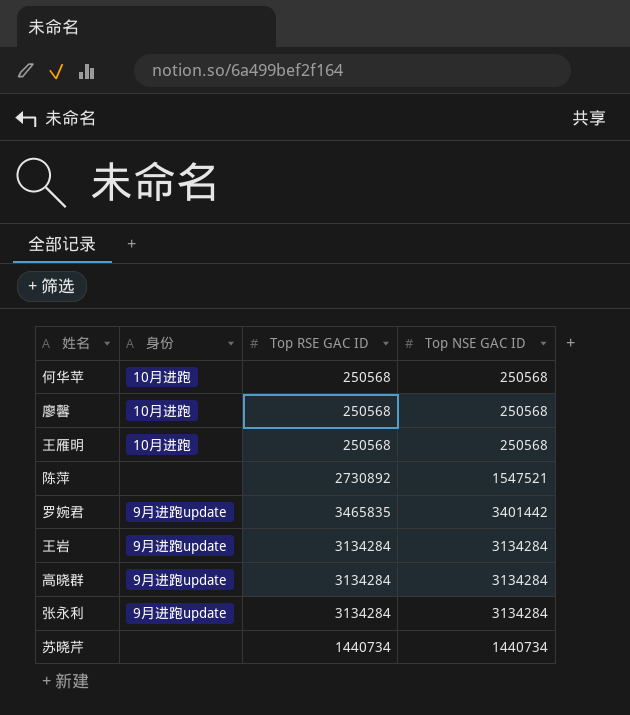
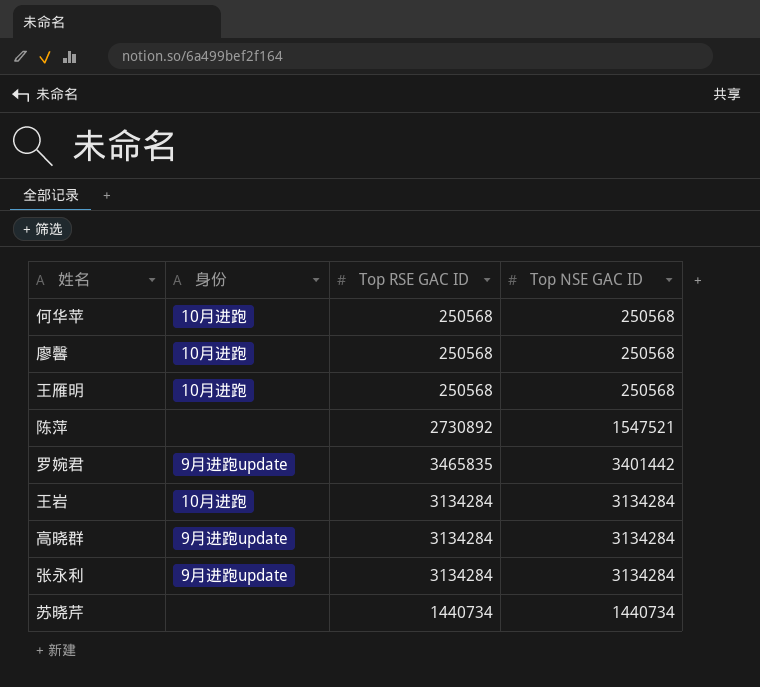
王岩 | 身份: 9月进跑update -> 10月进跑

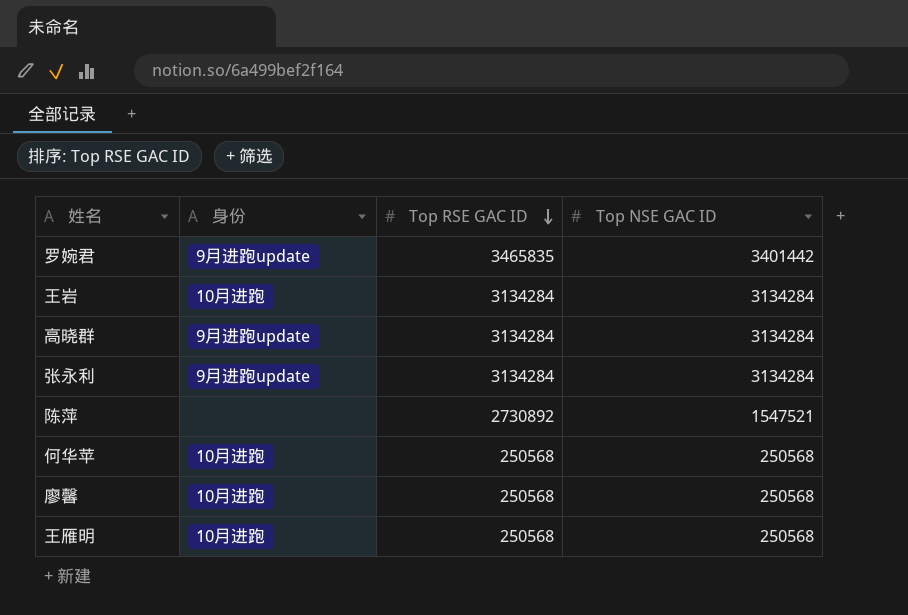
row order: none -> Top RSE GAC ID descending
row 苏晓芹: none | 1440734 | 1440734 -> none

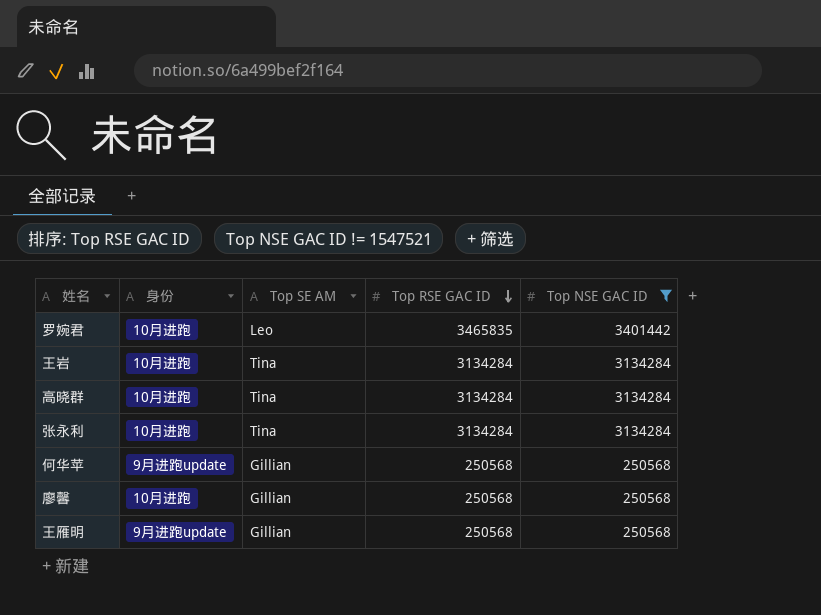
filter: none -> Top NSE GAC ID != 1547521
column Top SE AM | position: none -> 3
罗婉君 | 身份: 9月进跑update -> 10月进跑
高晓群 | 身份: 9月进跑update -> 10月进跑
张永利 | 身份: 9月进跑update -> 10月进跑
何华苹 | 身份: 10月进跑 -> 9月进跑update
王雁明 | 身份: 10月进跑 -> 9月进跑update

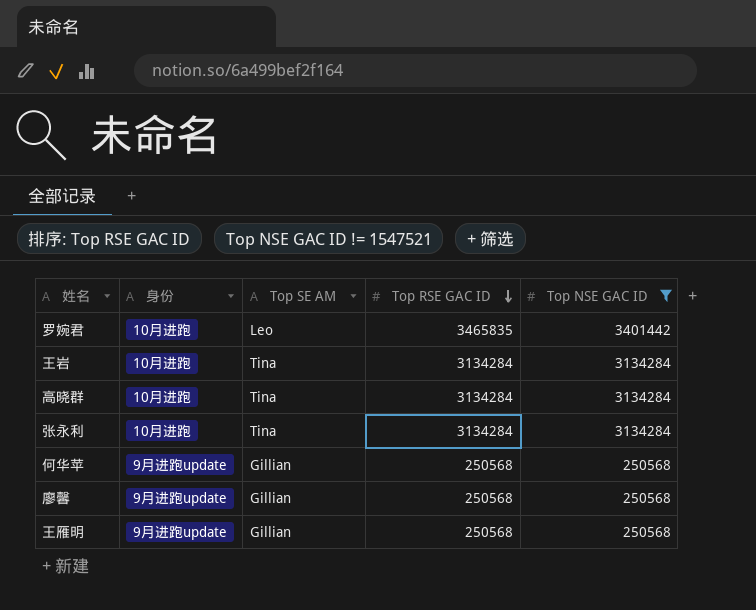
廖馨 | 身份: 10月进跑 -> 9月进跑update

